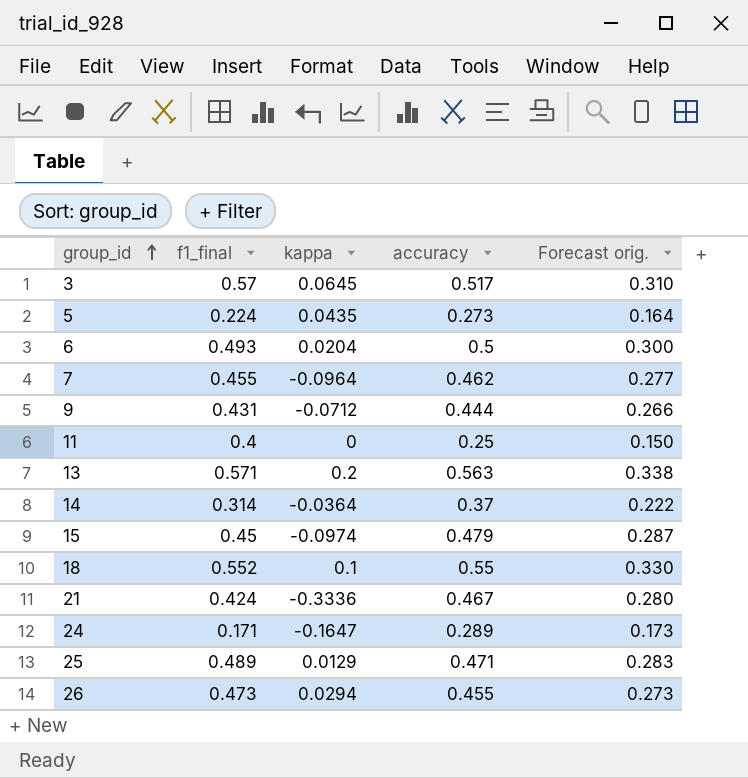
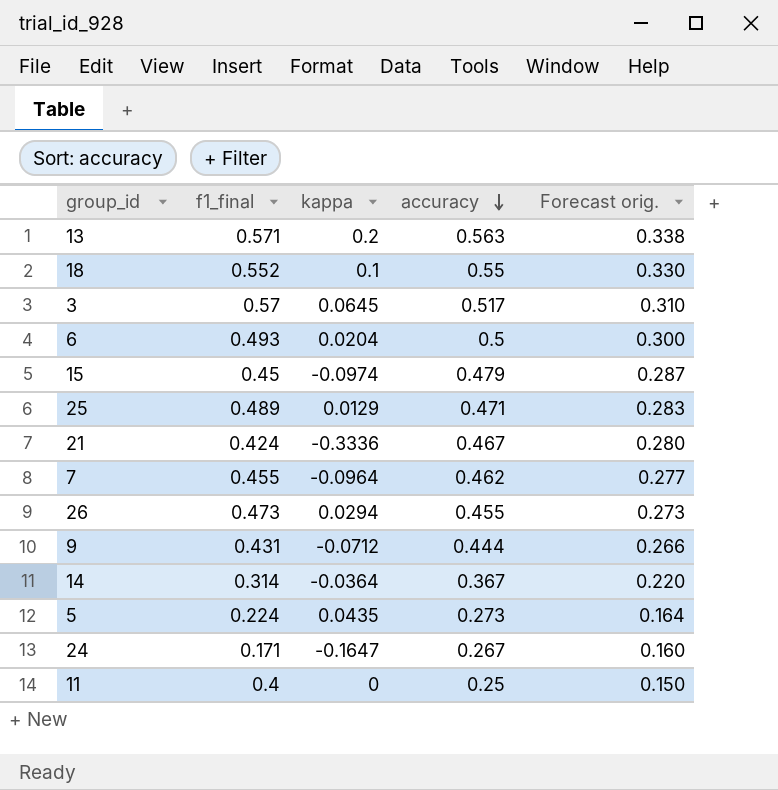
row order: group_id ascending -> accuracy descending
14 | accuracy: 0.37 -> 0.367
14 | Forecast orig.: 0.222 -> 0.220
24 | accuracy: 0.289 -> 0.267
24 | Forecast orig.: 0.173 -> 0.160

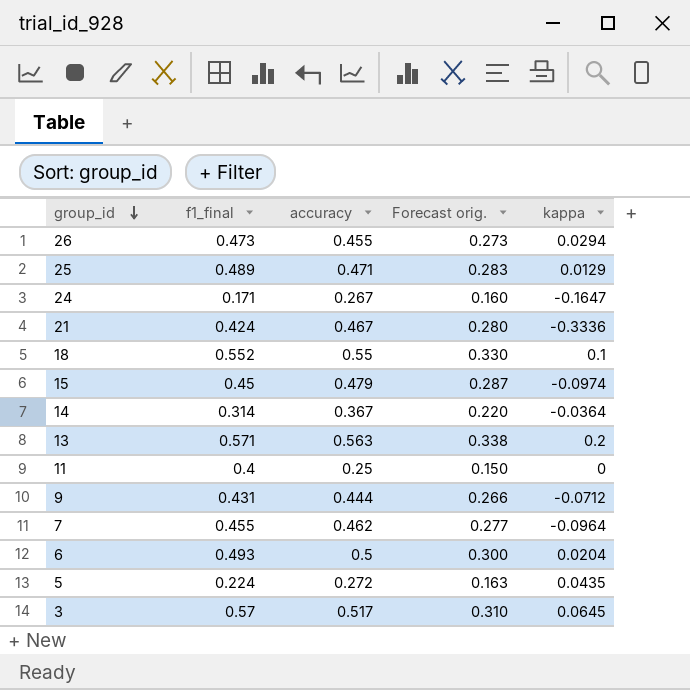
row order: accuracy descending -> group_id descending
column kappa | position: 3 -> 5
5 | accuracy: 0.273 -> 0.272
5 | Forecast orig.: 0.164 -> 0.163

